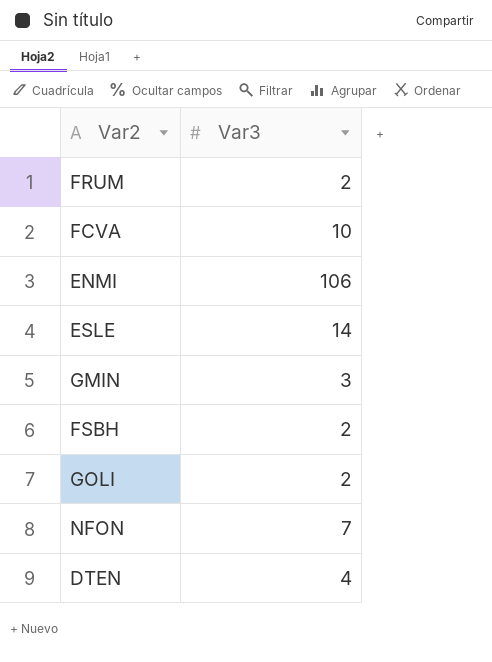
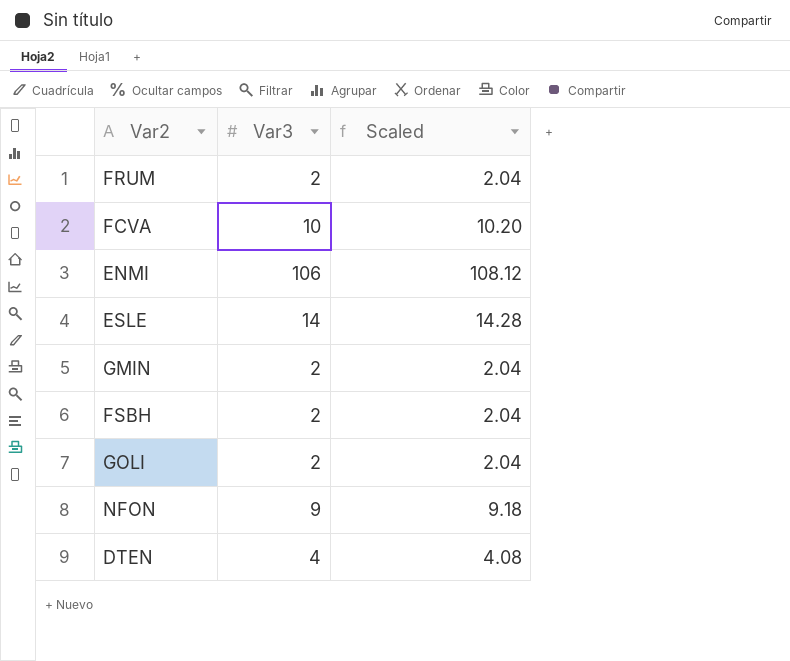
column Scaled | formula: none -> [Var3] * 1.02
GMIN | Var3: 3 -> 2
NFON | Var3: 7 -> 9

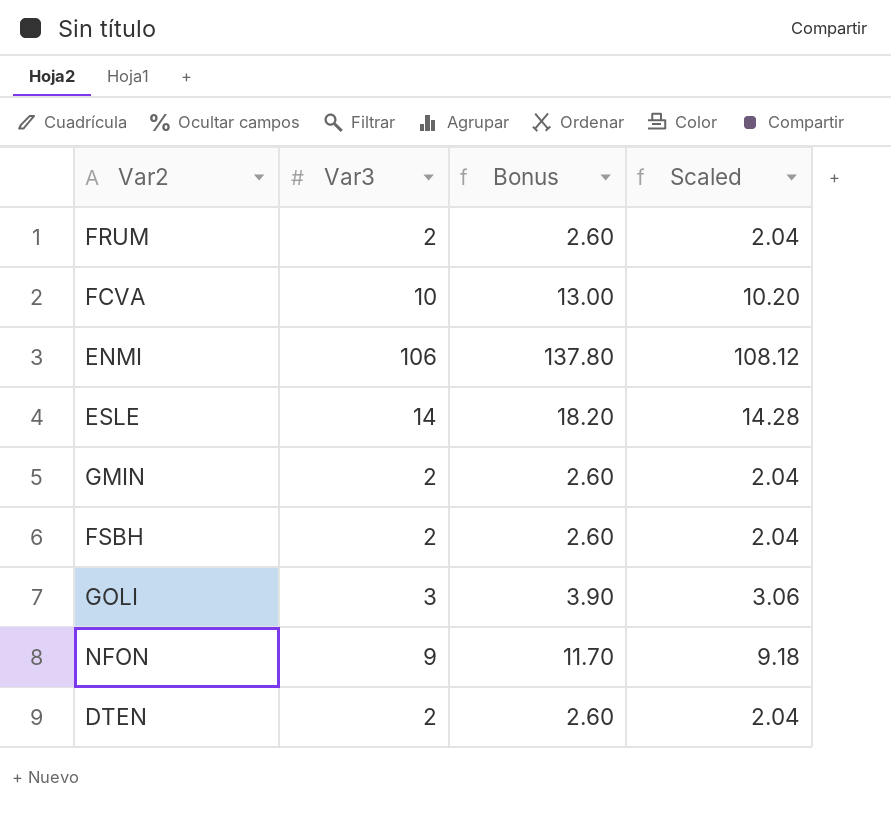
column Bonus | formula: none -> [Var3] * 1.3
GOLI | Var3: 2 -> 3
GOLI | Scaled: 2.04 -> 3.06
DTEN | Var3: 4 -> 2
DTEN | Scaled: 4.08 -> 2.04

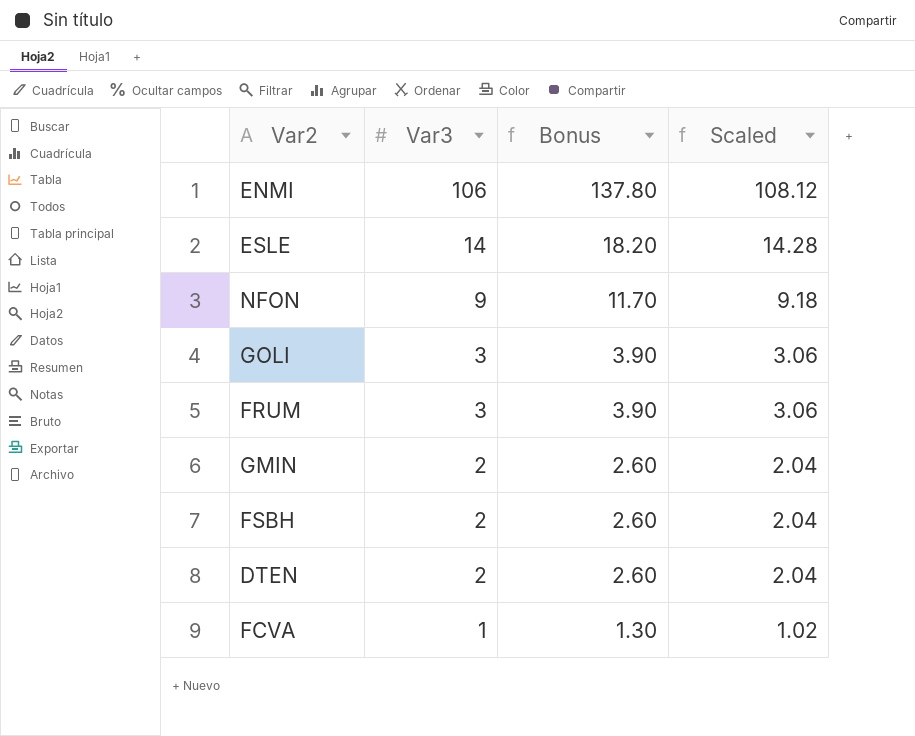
row order: none -> Var3 descending
FRUM | Var3: 2 -> 3
FRUM | Bonus: 2.60 -> 3.90
FRUM | Scaled: 2.04 -> 3.06
FCVA | Var3: 10 -> 1
FCVA | Bonus: 13.00 -> 1.30
FCVA | Scaled: 10.20 -> 1.02

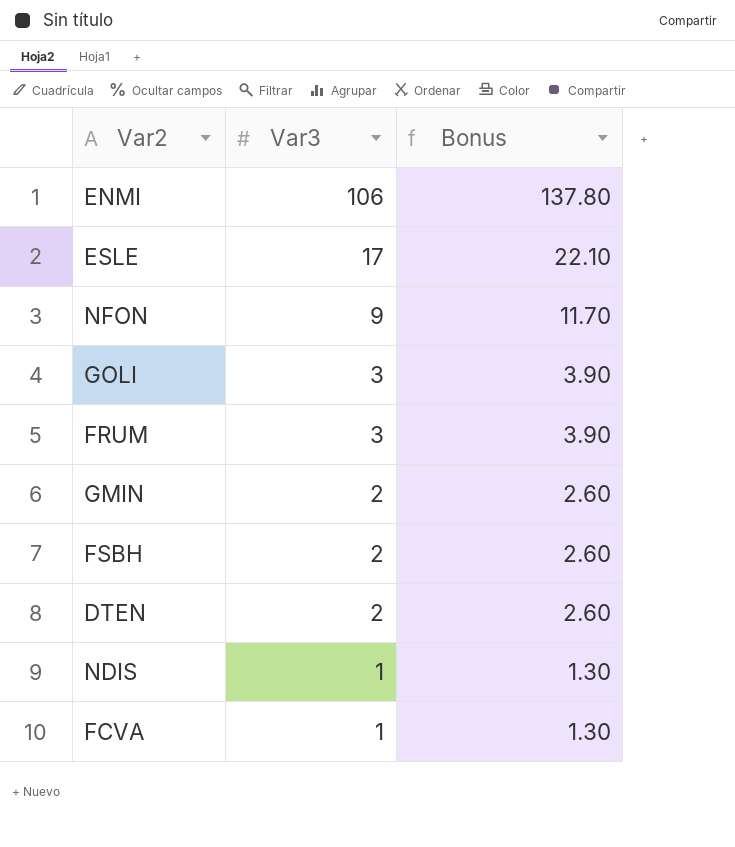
column Scaled | formula: [Var3] * 1.02 -> none
ESLE | Var3: 14 -> 17
ESLE | Bonus: 18.20 -> 22.10
row NDIS: none -> 1 | 1.30

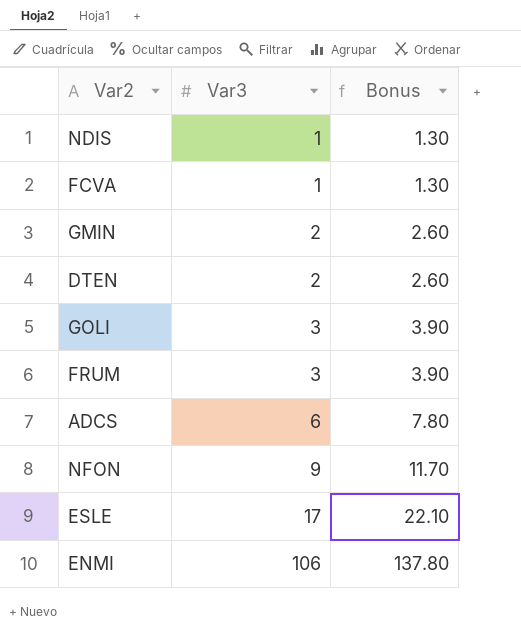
row order: Var3 descending -> Var3 ascending
row FSBH: 2 | 2.60 -> none
row ADCS: none -> 6 | 7.80

